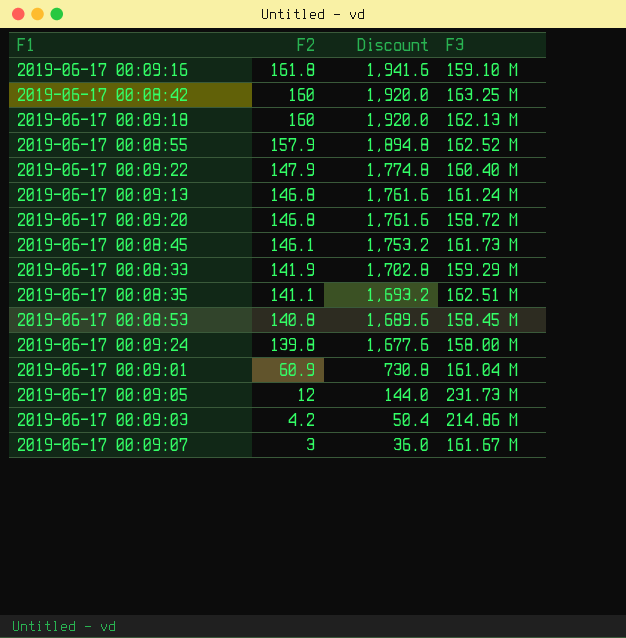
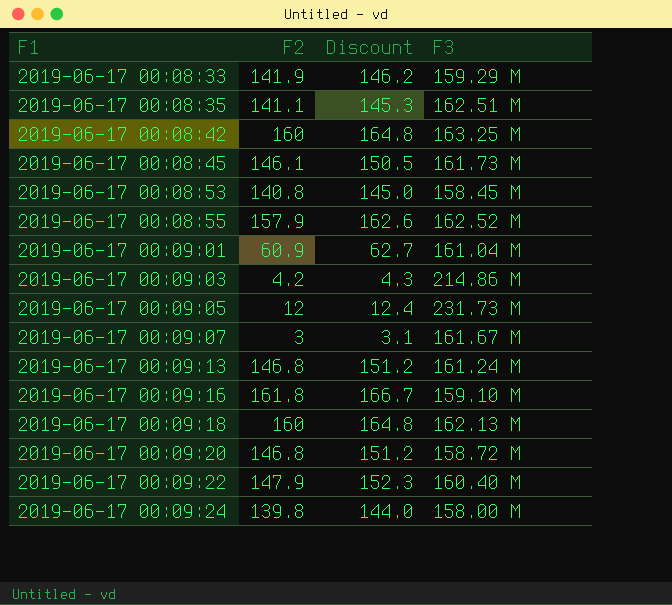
row order: F2 descending -> F1 ascending
column Discount | formula: [F2] * 12 -> [F2] * 1.03

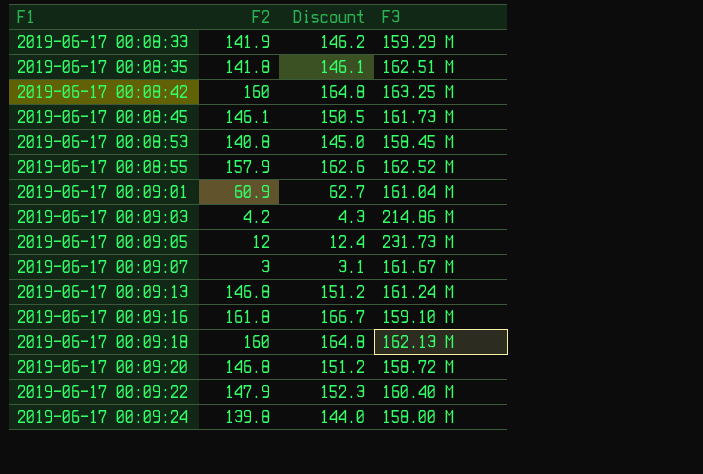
2019-06-17 00:08:35 | F2: 141.1 -> 141.8
2019-06-17 00:08:35 | Discount: 145.3 -> 146.1

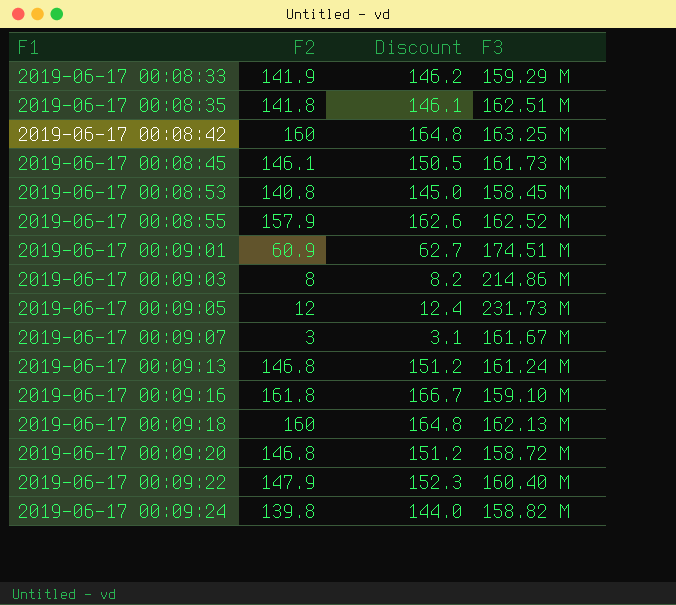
2019-06-17 00:09:01 | F3: 161.04 M -> 174.51 M
2019-06-17 00:09:03 | F2: 4.2 -> 8
2019-06-17 00:09:03 | Discount: 4.3 -> 8.2
2019-06-17 00:09:24 | F3: 158.00 M -> 158.82 M

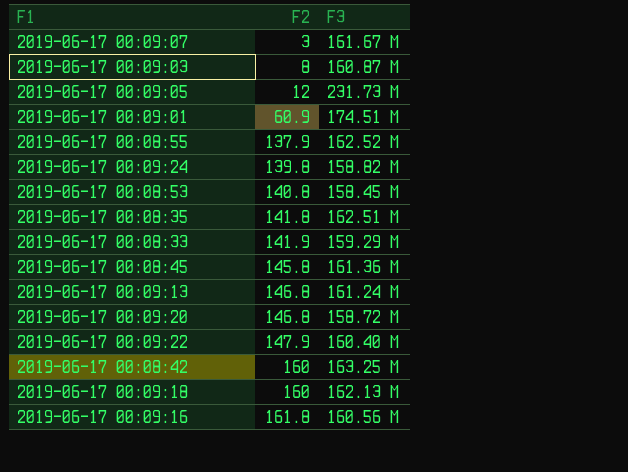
row order: F1 ascending -> F2 ascending
column Discount | formula: [F2] * 1.03 -> none
2019-06-17 00:09:03 | F3: 214.86 M -> 160.87 M
2019-06-17 00:08:55 | F2: 157.9 -> 137.9
2019-06-17 00:08:45 | F2: 146.1 -> 145.8
2019-06-17 00:08:45 | F3: 161.73 M -> 161.36 M
2019-06-17 00:09:16 | F3: 159.10 M -> 160.56 M

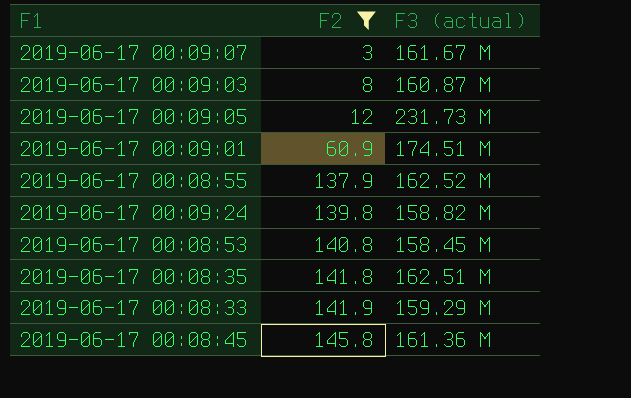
filter: none -> F2 <= 145.8
column name: F3 -> F3 (actual)

